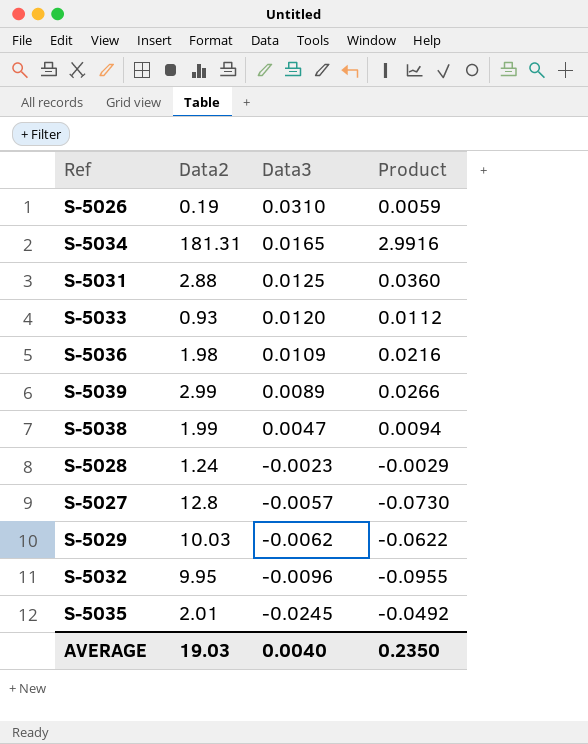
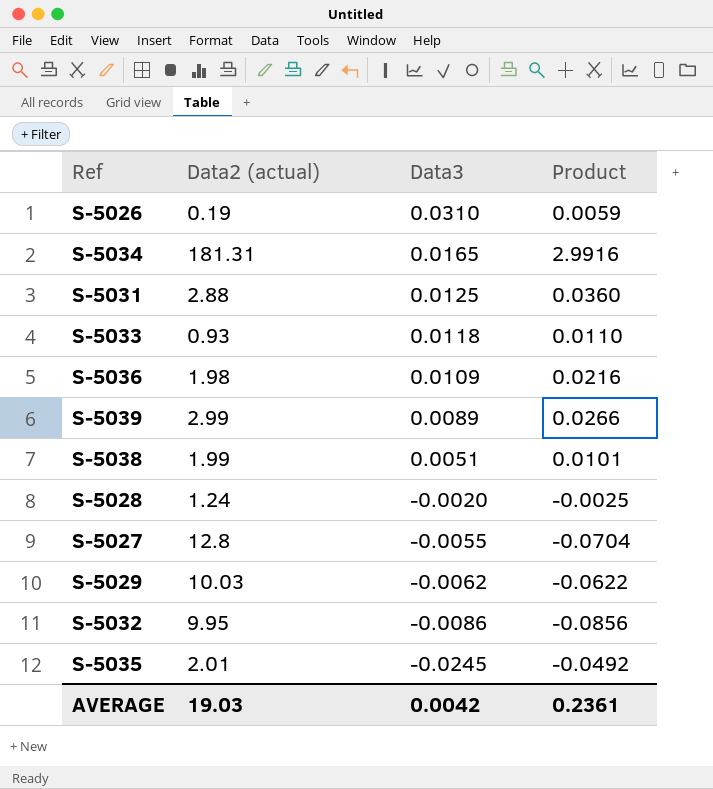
column name: Data2 -> Data2 (actual)
S-5033 | Data3: 0.0120 -> 0.0118
S-5033 | Product: 0.0112 -> 0.0110
S-5038 | Data3: 0.0047 -> 0.0051
S-5038 | Product: 0.0094 -> 0.0101
S-5028 | Data3: -0.0023 -> -0.0020
S-5028 | Product: -0.0029 -> -0.0025
S-5027 | Data3: -0.0057 -> -0.0055
S-5027 | Product: -0.0730 -> -0.0704
S-5032 | Data3: -0.0096 -> -0.0086
S-5032 | Product: -0.0955 -> -0.0856
AVERAGE | Data3: 0.0040 -> 0.0042
AVERAGE | Product: 0.2350 -> 0.2361

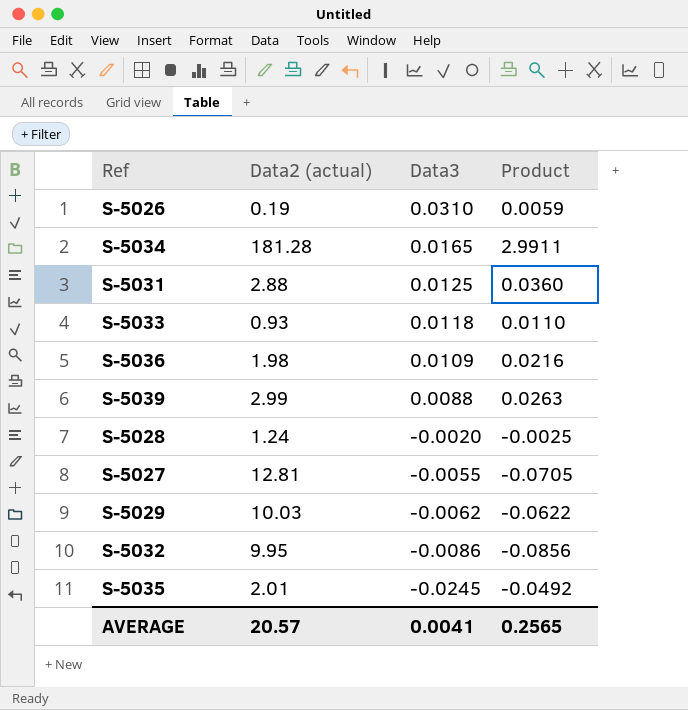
row S-5038: 1.99 | 0.0051 | 0.0101 -> none
S-5034 | Data2 (actual): 181.31 -> 181.28
S-5034 | Product: 2.9916 -> 2.9911
S-5039 | Data3: 0.0089 -> 0.0088
S-5039 | Product: 0.0266 -> 0.0263
S-5027 | Data2 (actual): 12.8 -> 12.81
S-5027 | Product: -0.0704 -> -0.0705
AVERAGE | Data2 (actual): 19.03 -> 20.57
AVERAGE | Data3: 0.0042 -> 0.0041
AVERAGE | Product: 0.2361 -> 0.2565

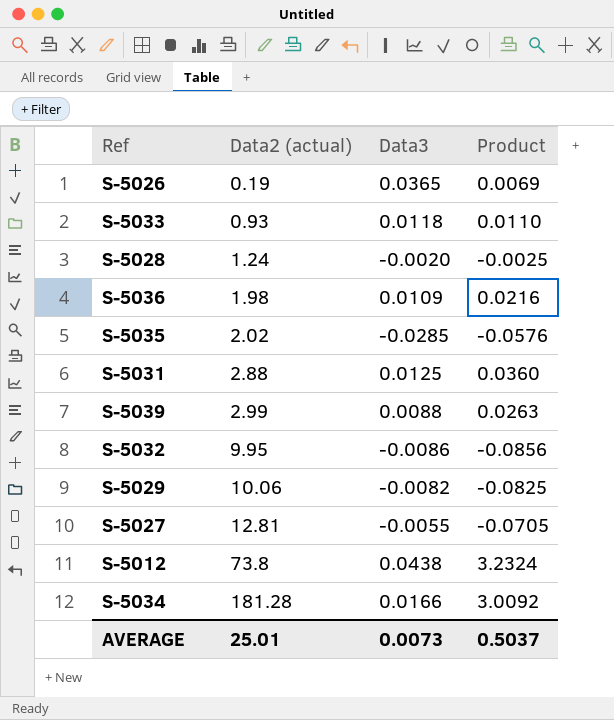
row order: Data3 descending -> Data2 (actual) ascending
S-5026 | Data3: 0.0310 -> 0.0365
S-5026 | Product: 0.0059 -> 0.0069
S-5035 | Data2 (actual): 2.01 -> 2.02
S-5035 | Data3: -0.0245 -> -0.0285
S-5035 | Product: -0.0492 -> -0.0576
S-5029 | Data2 (actual): 10.03 -> 10.06
S-5029 | Data3: -0.0062 -> -0.0082
S-5029 | Product: -0.0622 -> -0.0825
row S-5012: none -> 73.8 | 0.0438 | 3.2324
S-5034 | Data3: 0.0165 -> 0.0166
S-5034 | Product: 2.9911 -> 3.0092
AVERAGE | Data2 (actual): 20.57 -> 25.01
AVERAGE | Data3: 0.0041 -> 0.0073
AVERAGE | Product: 0.2565 -> 0.5037

